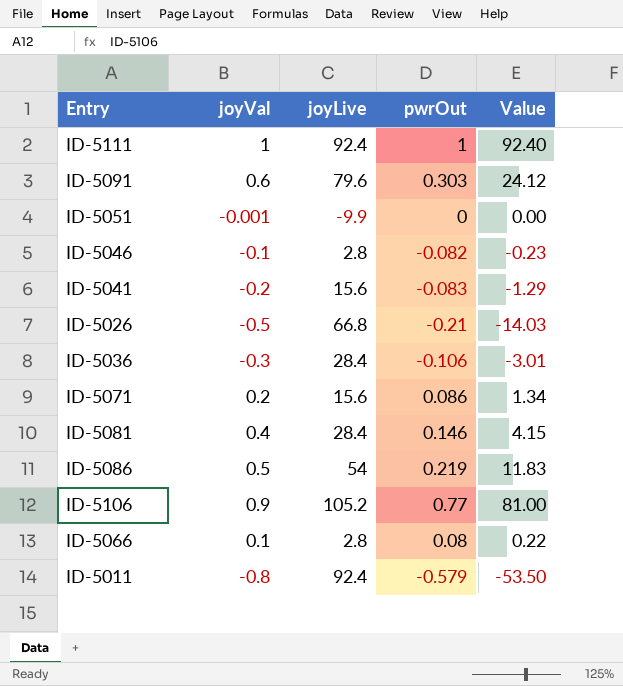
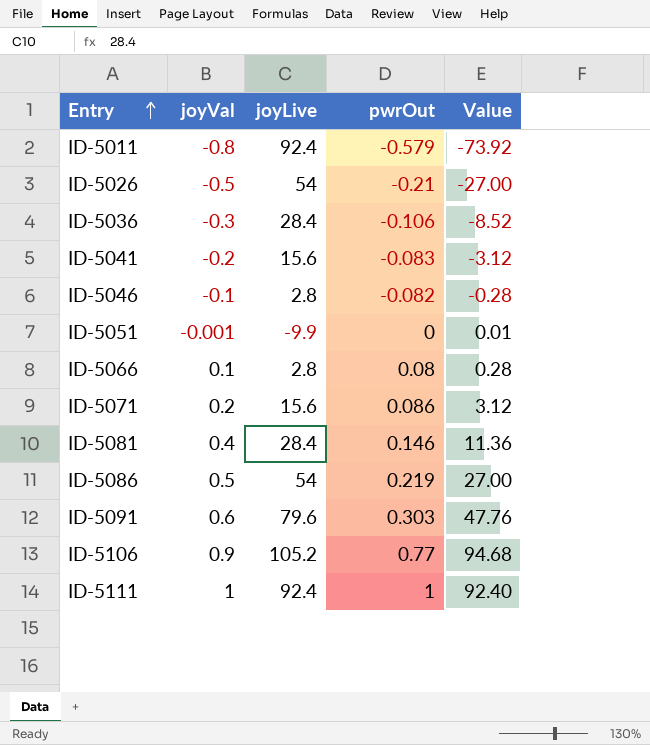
row order: none -> Entry ascending
column Value | formula: [joyLive] * [pwrOut] -> [joyVal] * [joyLive]
ID-5026 | joyLive: 66.8 -> 54

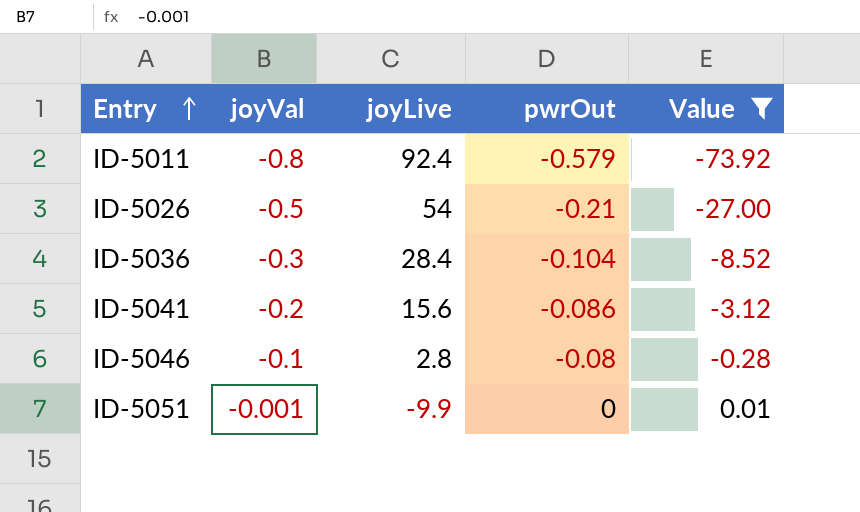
filter: none -> Value <= 0.01
ID-5036 | pwrOut: -0.106 -> -0.104
ID-5041 | pwrOut: -0.083 -> -0.086
ID-5046 | pwrOut: -0.082 -> -0.08

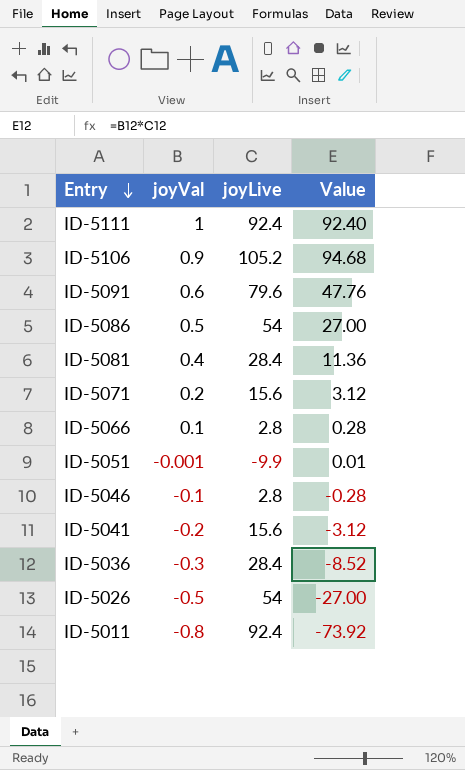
filter: Value <= 0.01 -> none
row order: Entry ascending -> Entry descending
column pwrOut | position: 4 -> none

